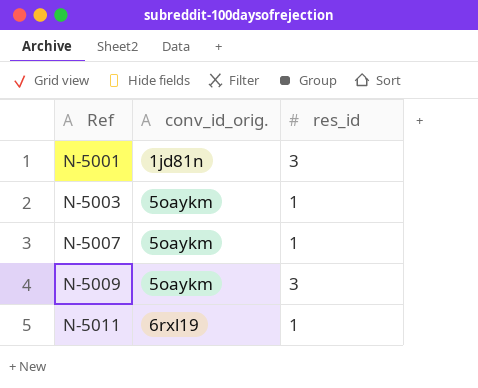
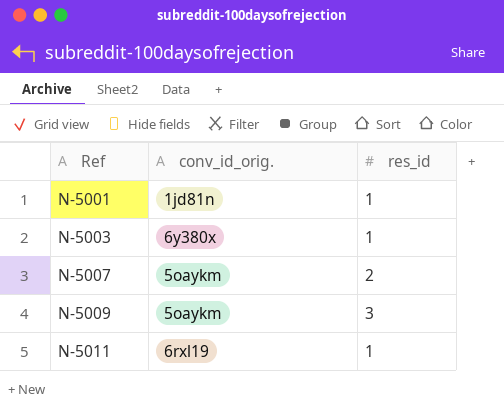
N-5001 | res_id: 3 -> 1
N-5003 | conv_id_orig.: 5oaykm -> 6y380x
N-5007 | res_id: 1 -> 2

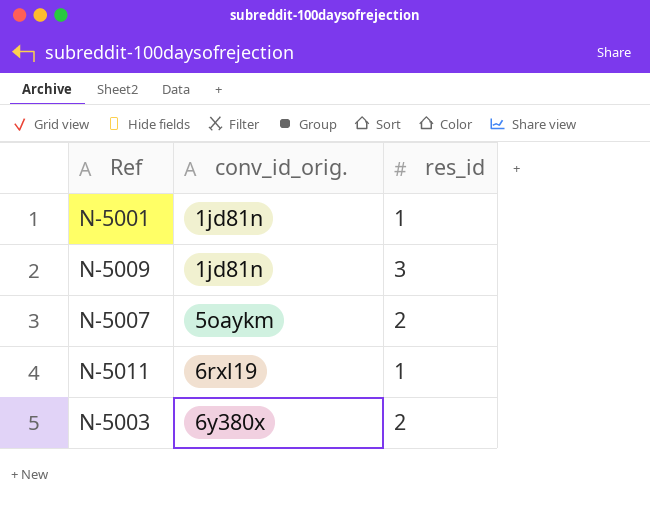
row order: Ref ascending -> conv_id_orig. ascending
N-5009 | conv_id_orig.: 5oaykm -> 1jd81n
N-5003 | res_id: 1 -> 2

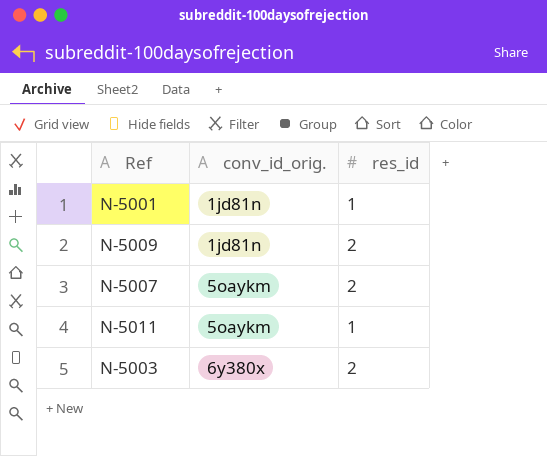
N-5009 | res_id: 3 -> 2
N-5011 | conv_id_orig.: 6rxl19 -> 5oaykm

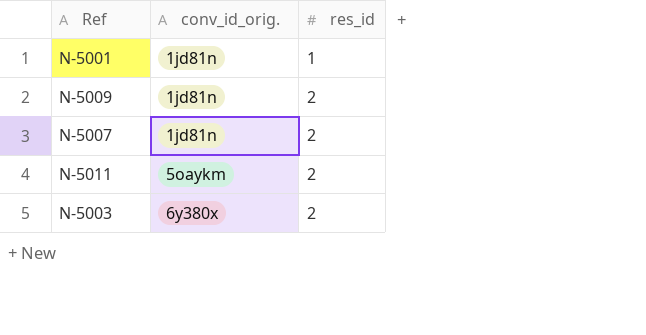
N-5007 | conv_id_orig.: 5oaykm -> 1jd81n
N-5011 | res_id: 1 -> 2

